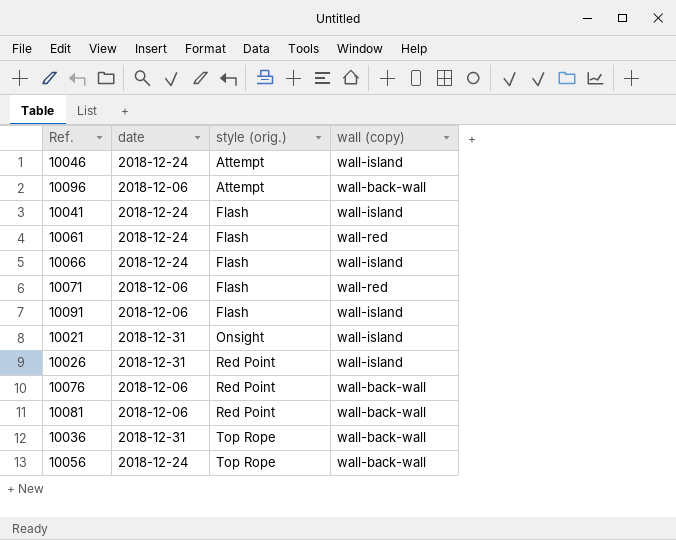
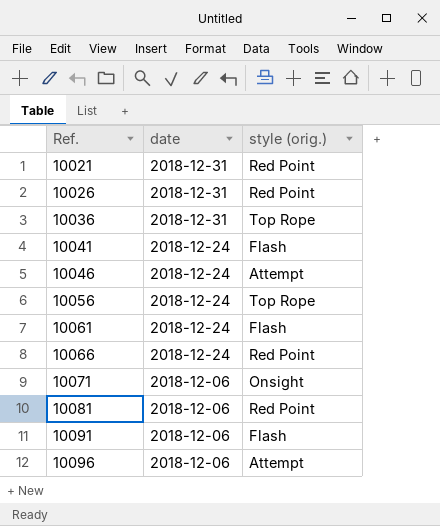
row order: style (orig.) ascending -> Ref. ascending
column wall (copy) | position: 4 -> none
row 10076: 2018-12-06 | Red Point | wall-back-wall -> none
10021 | style (orig.): Onsight -> Red Point
10066 | style (orig.): Flash -> Red Point
10071 | style (orig.): Flash -> Onsight

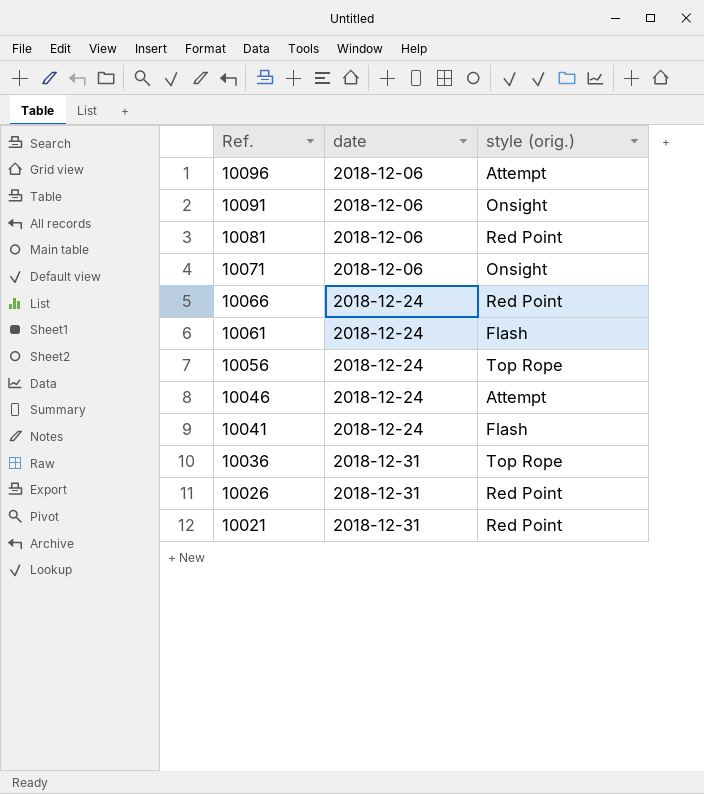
row order: Ref. ascending -> Ref. descending
10091 | style (orig.): Flash -> Onsight

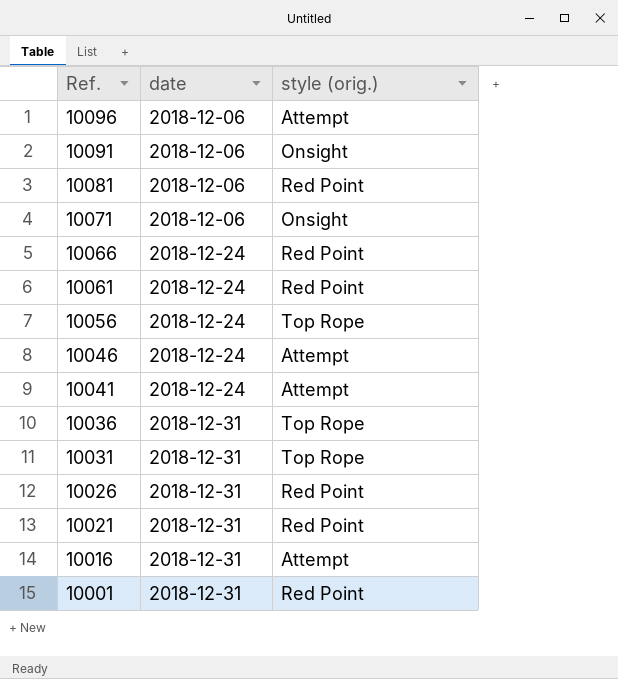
10061 | style (orig.): Flash -> Red Point
10041 | style (orig.): Flash -> Attempt
row 10031: none -> 2018-12-31 | Top Rope
row 10016: none -> 2018-12-31 | Attempt
row 10001: none -> 2018-12-31 | Red Point

